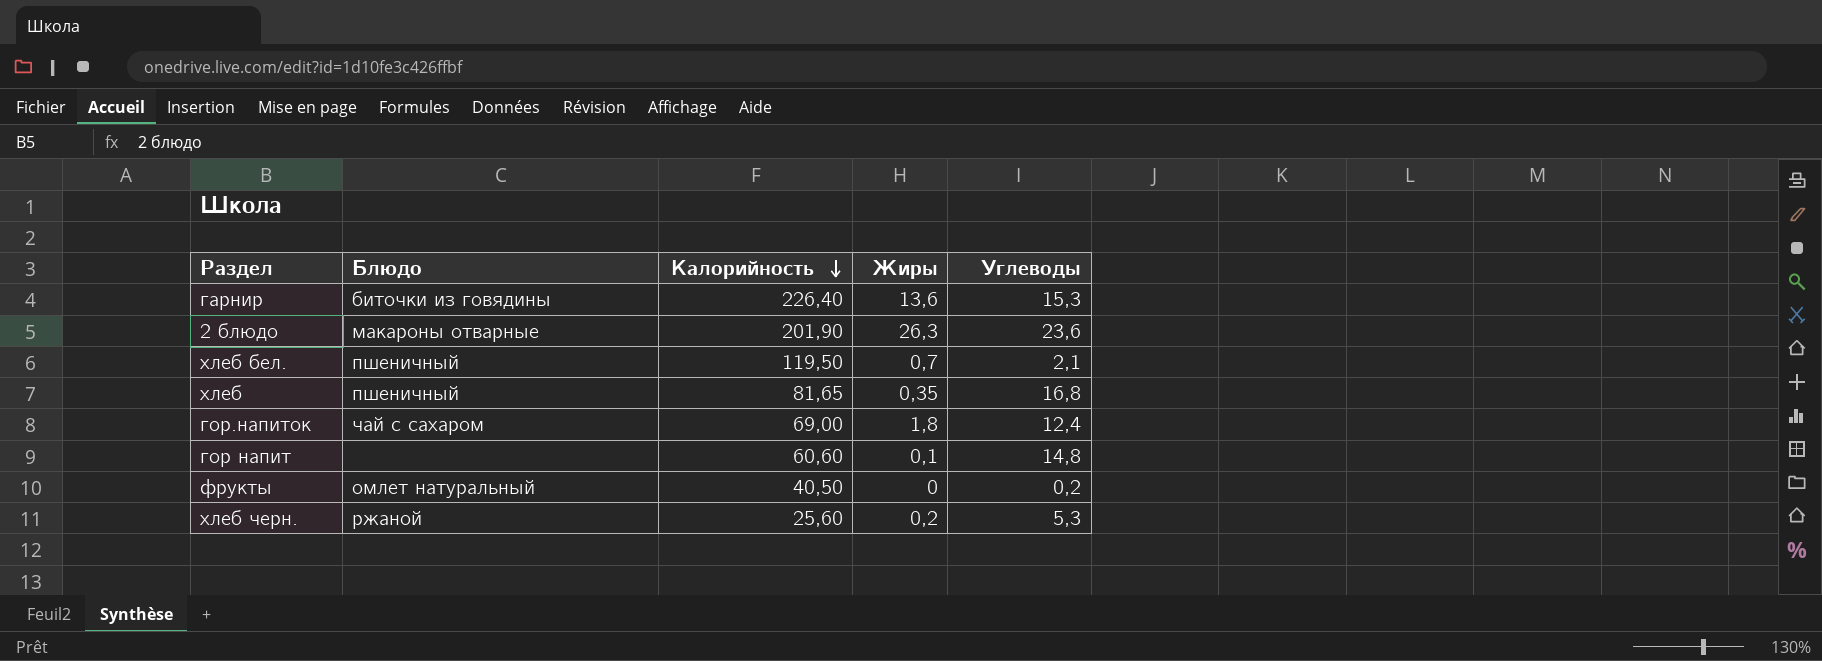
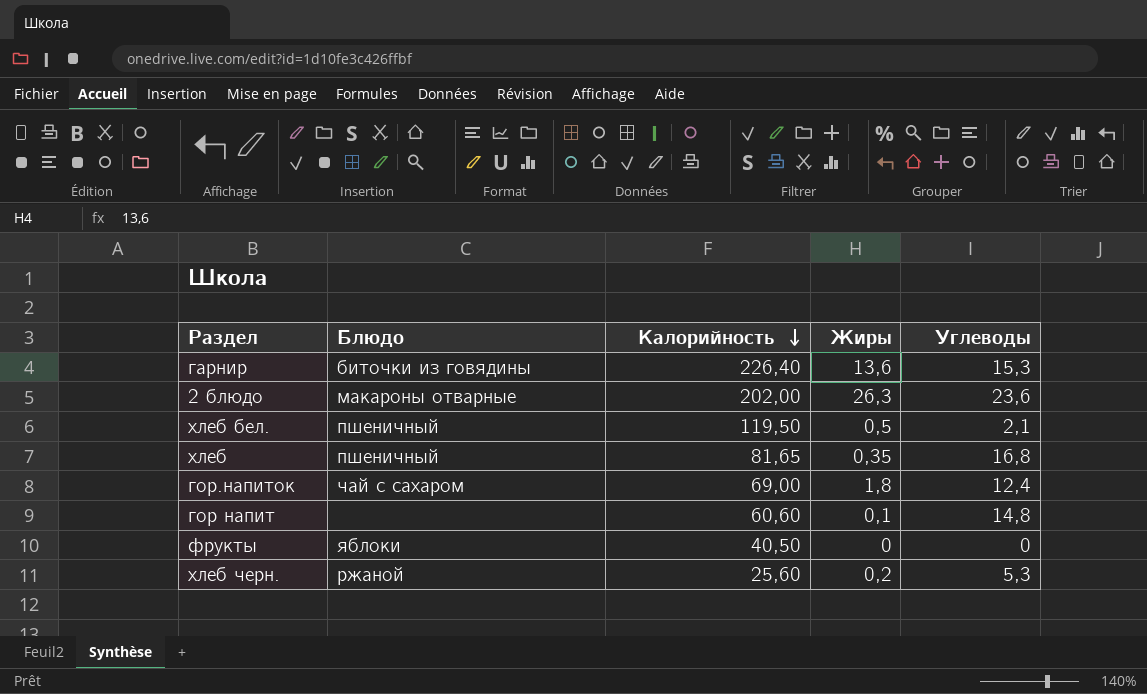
2 блюдо | Калорийность: 201,90 -> 202,00
хлеб бел. | Жиры: 0,7 -> 0,5
фрукты | Блюдо: омлет натуральный -> яблоки
фрукты | Углеводы: 0,2 -> 0

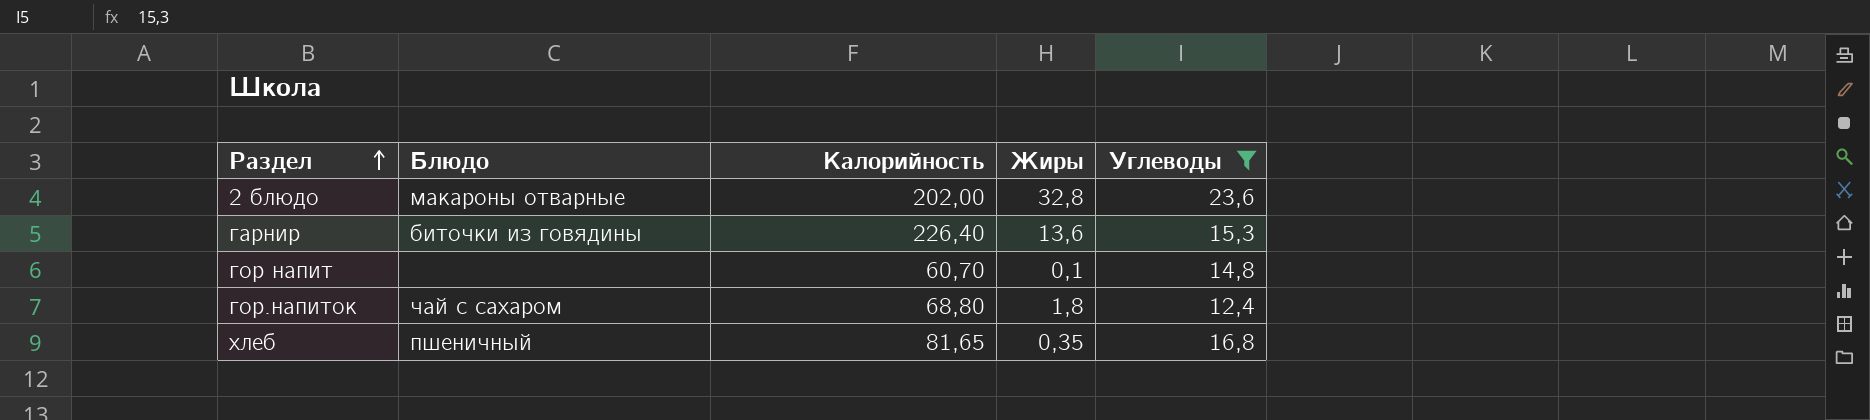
filter: none -> Углеводы >= 12,4
row order: Калорийность descending -> Раздел ascending
2 блюдо | Жиры: 26,3 -> 32,8
гор напит | Калорийность: 60,60 -> 60,70
гор.напиток | Калорийность: 69,00 -> 68,80

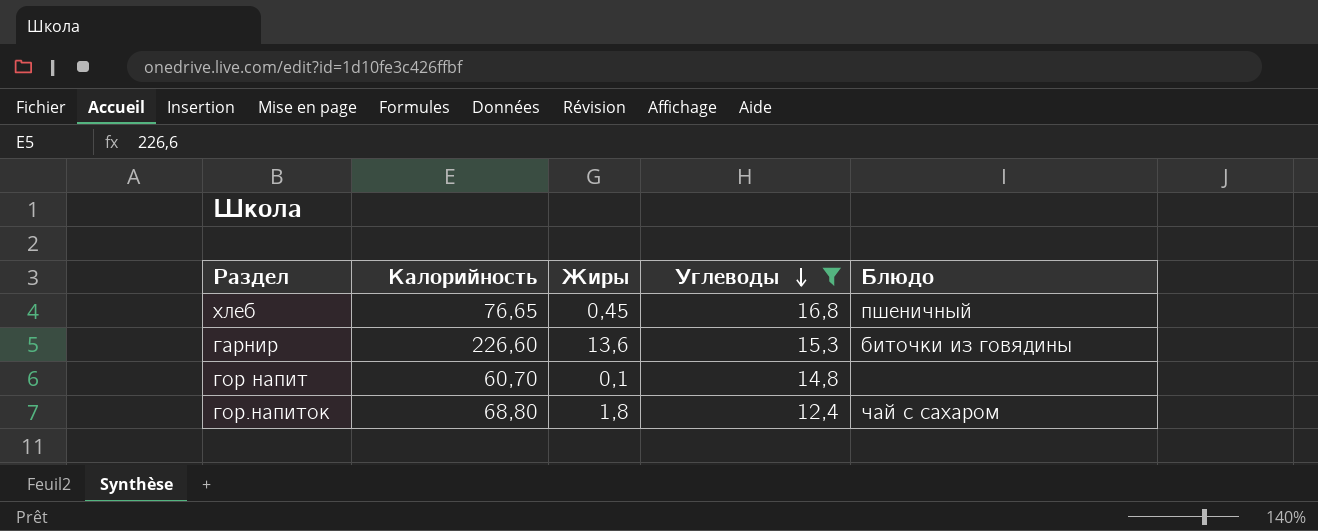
row order: Раздел ascending -> Углеводы descending
column Блюдо | position: 2 -> 5
row 2 блюдо: макароны отварные | 202,00 | 32,8 | 23,6 -> none
хлеб | Калорийность: 81,65 -> 76,65
хлеб | Жиры: 0,35 -> 0,45
гарнир | Калорийность: 226,40 -> 226,60

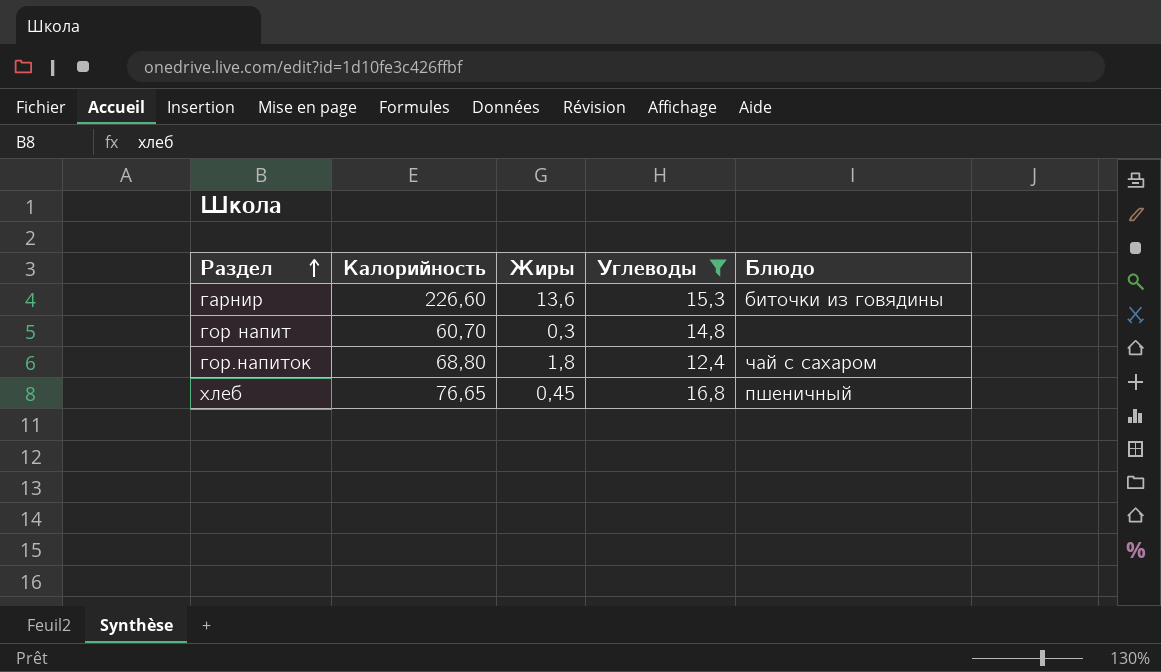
row order: Углеводы descending -> Раздел ascending
гор напит | Жиры: 0,1 -> 0,3

